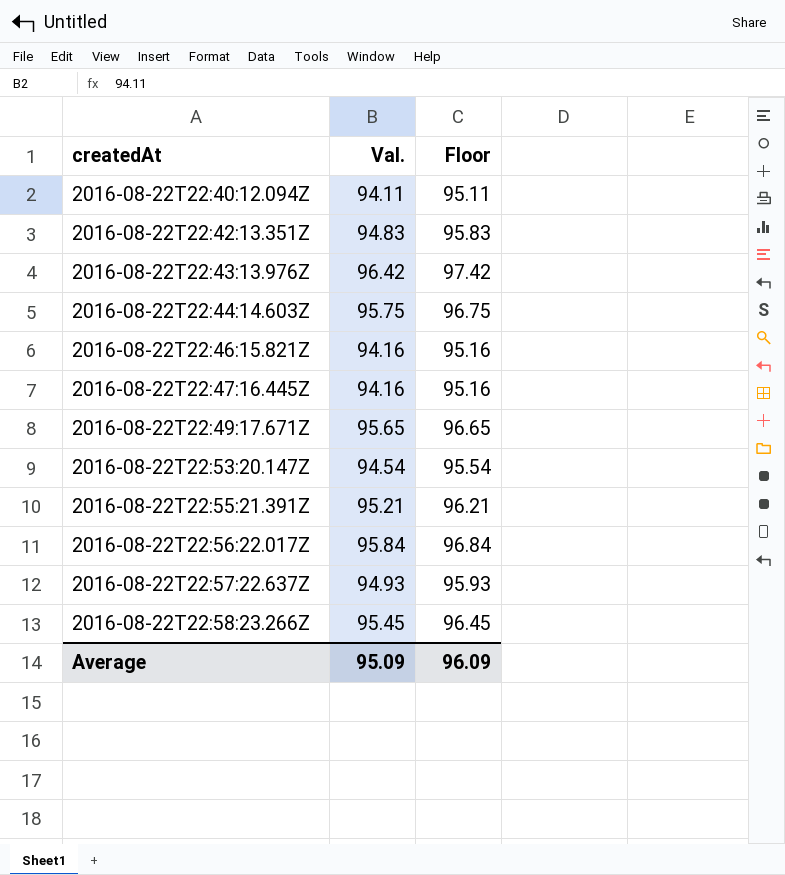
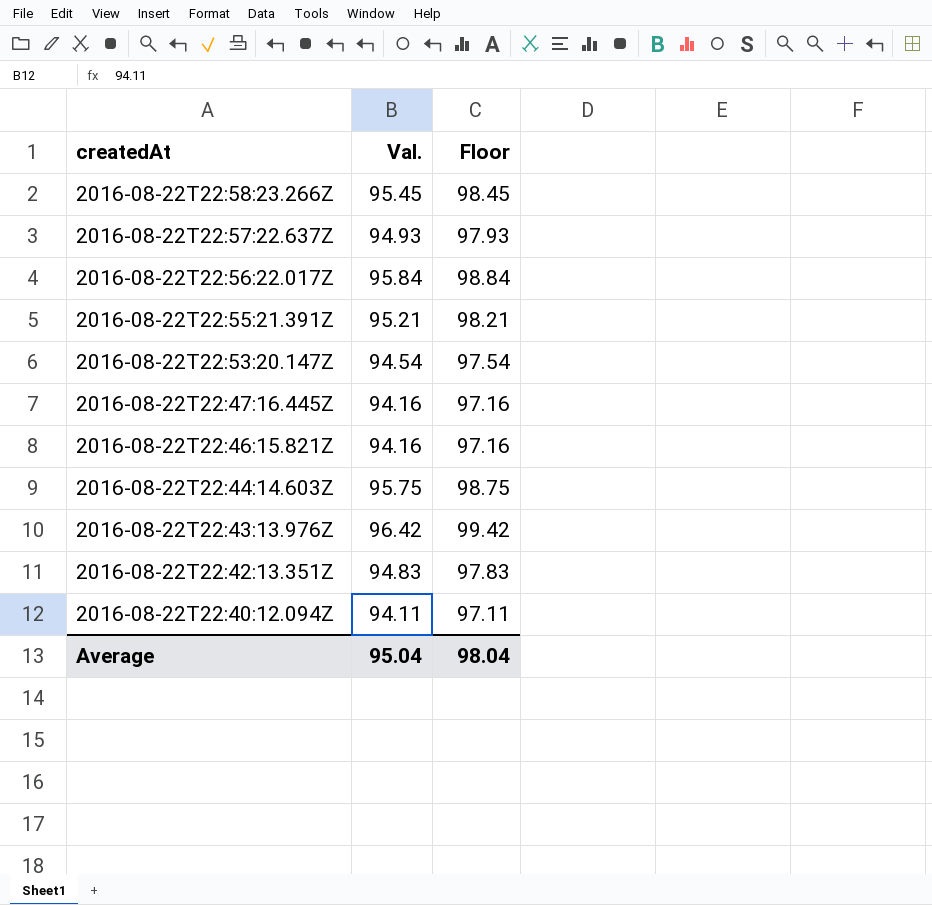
row order: createdAt ascending -> createdAt descending
column Floor | formula: [Val.] + 1 -> [Val.] + 3
row 2016-08-22T22:49:17.671Z: 95.65 | 96.65 -> none
Average | Val.: 95.09 -> 95.04
Average | Floor: 96.09 -> 98.04

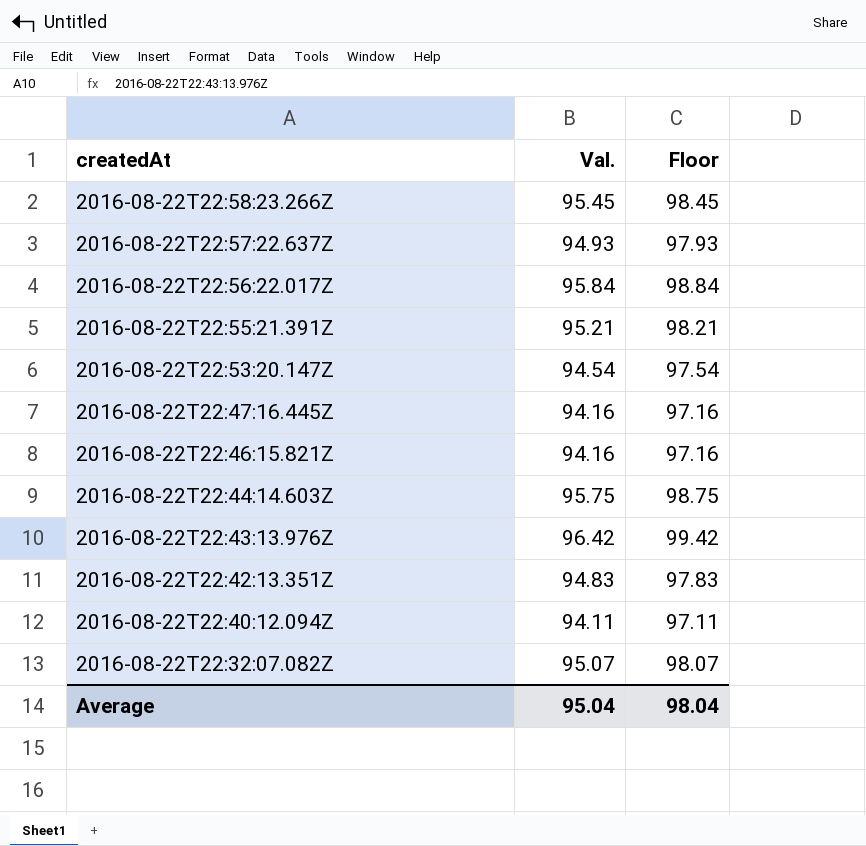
row 2016-08-22T22:32:07.082Z: none -> 95.07 | 98.07

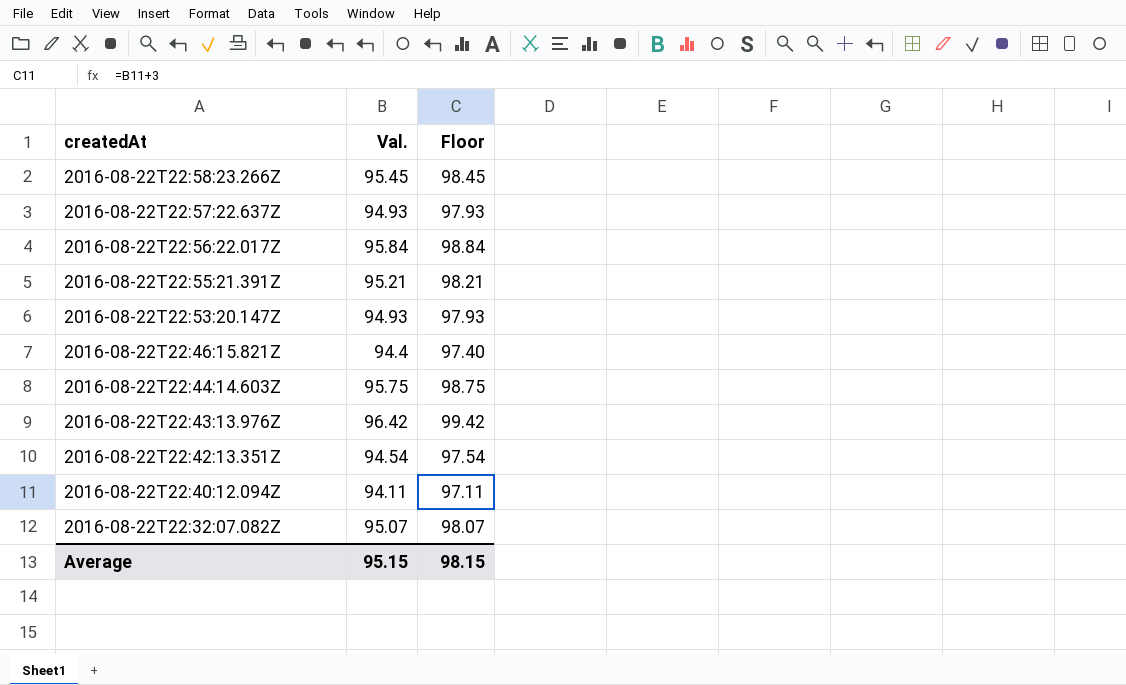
row 2016-08-22T22:47:16.445Z: 94.16 | 97.16 -> none
2016-08-22T22:53:20.147Z | Val.: 94.54 -> 94.93
2016-08-22T22:53:20.147Z | Floor: 97.54 -> 97.93
2016-08-22T22:46:15.821Z | Val.: 94.16 -> 94.4
2016-08-22T22:46:15.821Z | Floor: 97.16 -> 97.40
2016-08-22T22:42:13.351Z | Val.: 94.83 -> 94.54
2016-08-22T22:42:13.351Z | Floor: 97.83 -> 97.54
Average | Val.: 95.04 -> 95.15
Average | Floor: 98.04 -> 98.15

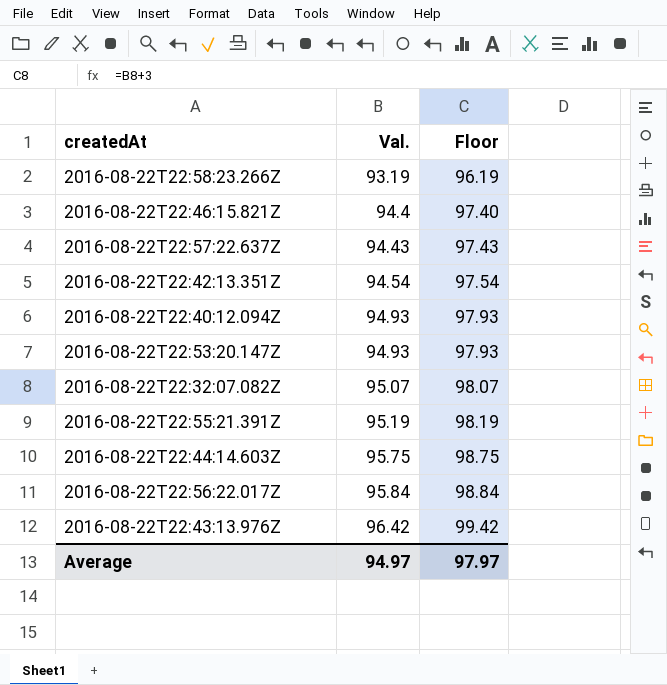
row order: createdAt descending -> Val. ascending
2016-08-22T22:58:23.266Z | Val.: 95.45 -> 93.19
2016-08-22T22:58:23.266Z | Floor: 98.45 -> 96.19
2016-08-22T22:57:22.637Z | Val.: 94.93 -> 94.43
2016-08-22T22:57:22.637Z | Floor: 97.93 -> 97.43
2016-08-22T22:40:12.094Z | Val.: 94.11 -> 94.93
2016-08-22T22:40:12.094Z | Floor: 97.11 -> 97.93
2016-08-22T22:55:21.391Z | Val.: 95.21 -> 95.19
2016-08-22T22:55:21.391Z | Floor: 98.21 -> 98.19
Average | Val.: 95.15 -> 94.97
Average | Floor: 98.15 -> 97.97

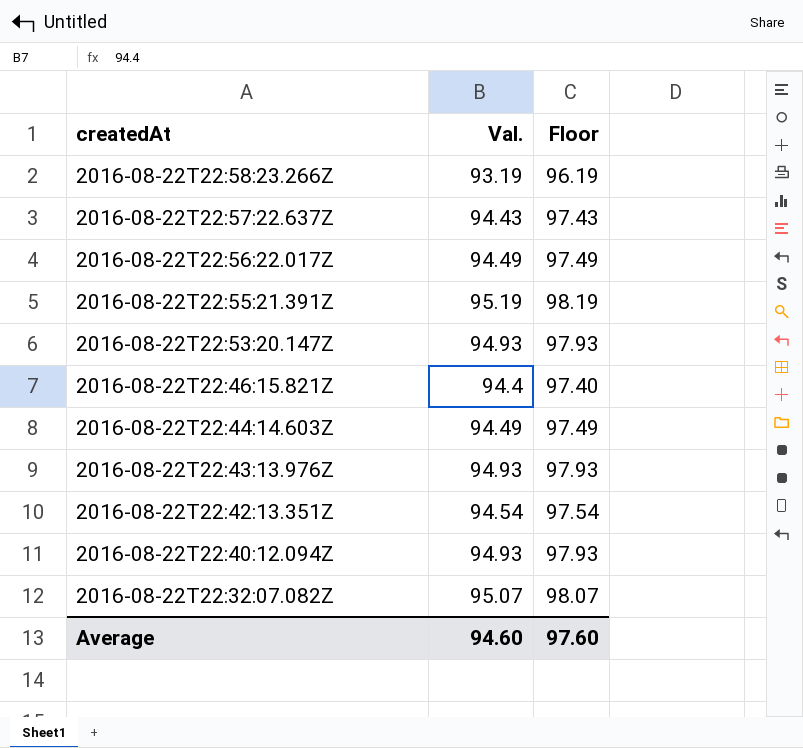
row order: Val. ascending -> createdAt descending
2016-08-22T22:56:22.017Z | Val.: 95.84 -> 94.49
2016-08-22T22:56:22.017Z | Floor: 98.84 -> 97.49
2016-08-22T22:44:14.603Z | Val.: 95.75 -> 94.49
2016-08-22T22:44:14.603Z | Floor: 98.75 -> 97.49
2016-08-22T22:43:13.976Z | Val.: 96.42 -> 94.93
2016-08-22T22:43:13.976Z | Floor: 99.42 -> 97.93
Average | Val.: 94.97 -> 94.60
Average | Floor: 97.97 -> 97.60

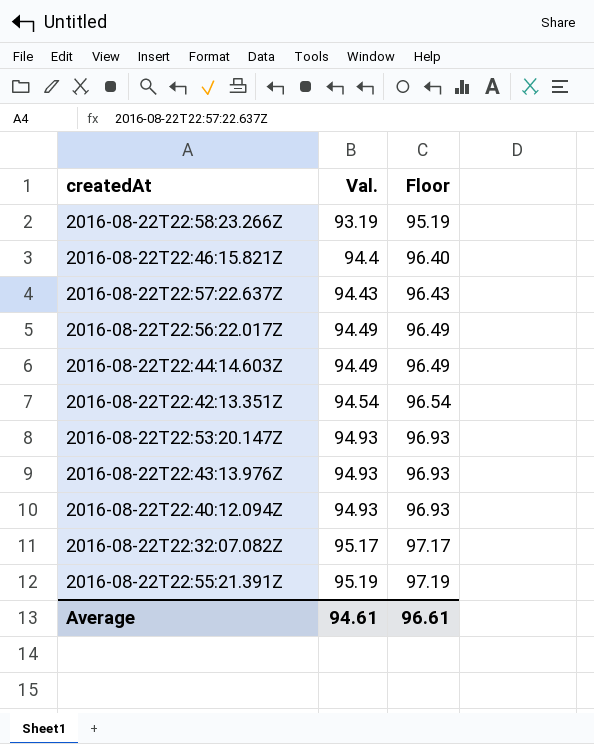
row order: createdAt descending -> Val. ascending
column Floor | formula: [Val.] + 3 -> [Val.] + 2
2016-08-22T22:32:07.082Z | Val.: 95.07 -> 95.17
Average | Val.: 94.60 -> 94.61
Average | Floor: 97.60 -> 96.61

